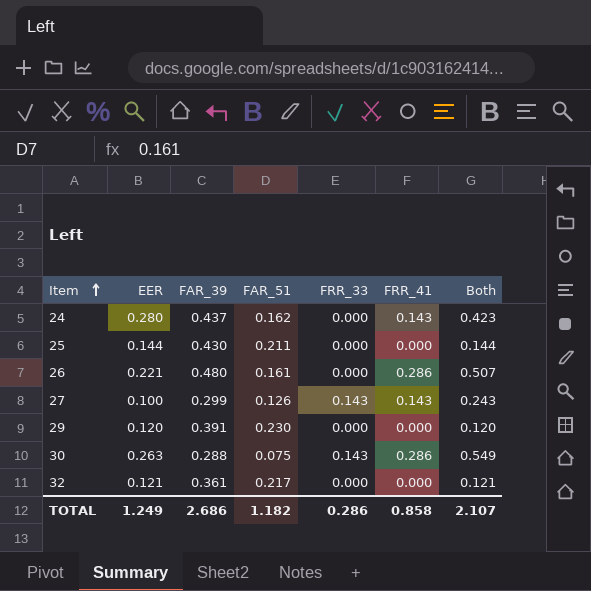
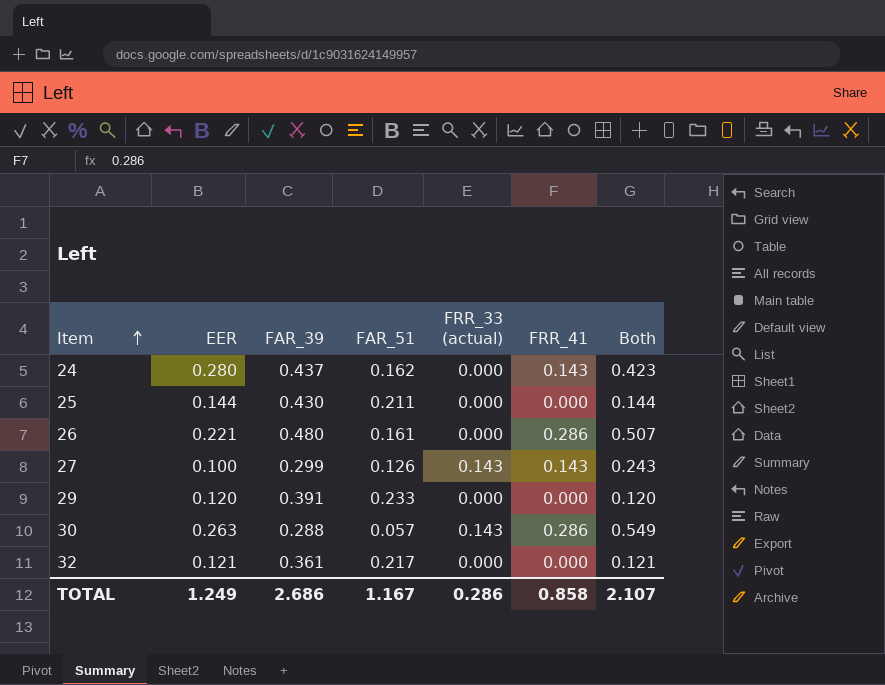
column name: FRR_33 -> FRR_33 (actual)
29 | FAR_51: 0.230 -> 0.233
30 | FAR_51: 0.075 -> 0.057
TOTAL | FAR_51: 1.182 -> 1.167

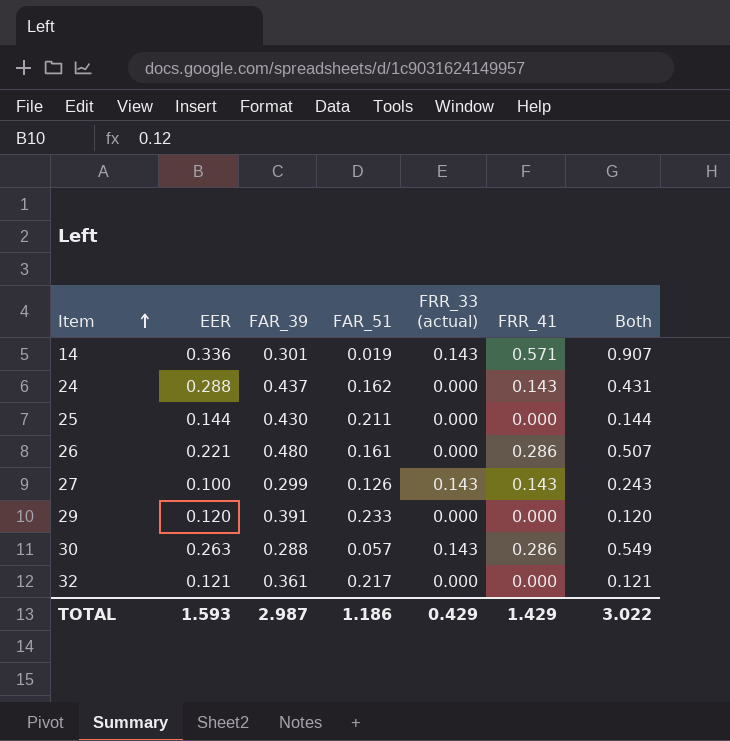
row 14: none -> 0.336 | 0.301 | 0.019 | 0.143 | 0.571 | 0.907
24 | EER: 0.280 -> 0.288
24 | Both: 0.423 -> 0.431
TOTAL | EER: 1.249 -> 1.593
TOTAL | FAR_39: 2.686 -> 2.987
TOTAL | FAR_51: 1.167 -> 1.186
TOTAL | FRR_33 (actual): 0.286 -> 0.429
TOTAL | FRR_41: 0.858 -> 1.429
TOTAL | Both: 2.107 -> 3.022

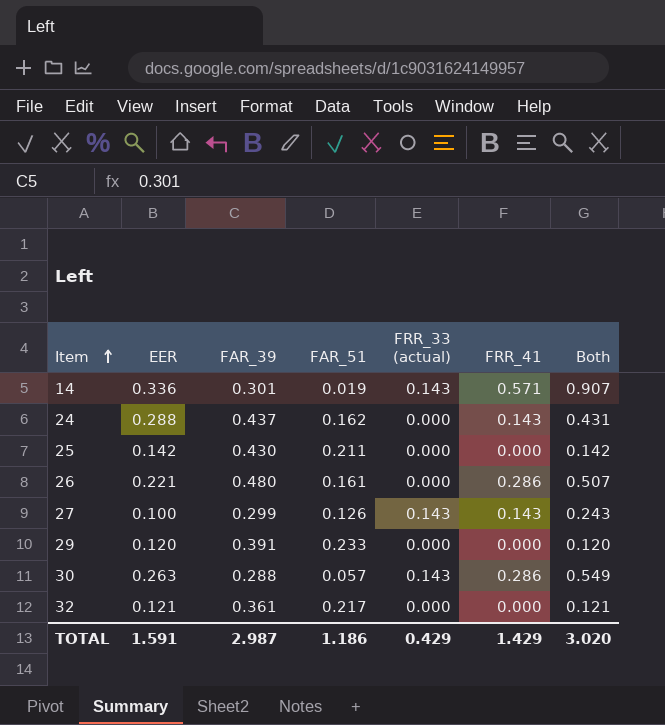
25 | EER: 0.144 -> 0.142
25 | Both: 0.144 -> 0.142
TOTAL | EER: 1.593 -> 1.591
TOTAL | Both: 3.022 -> 3.020

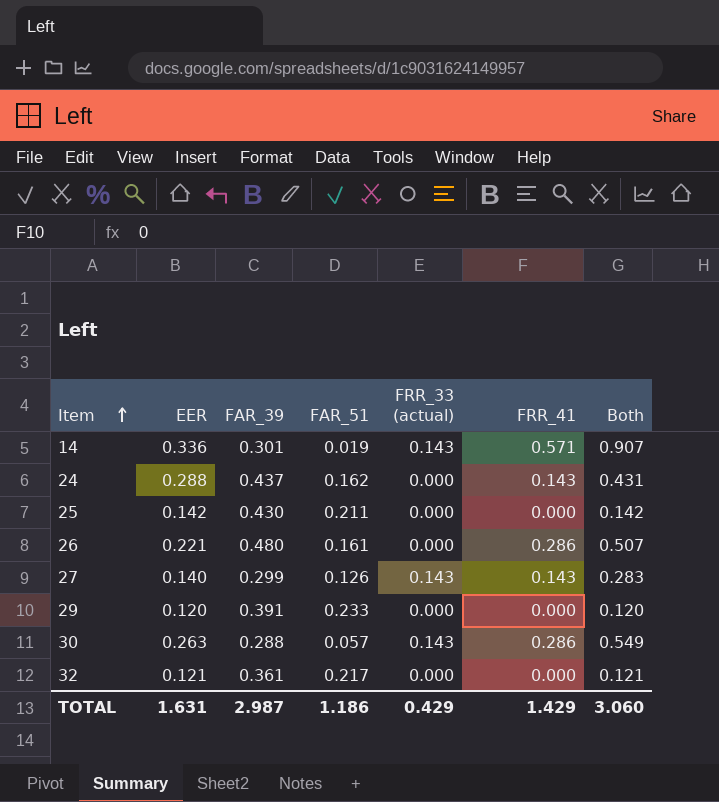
27 | EER: 0.100 -> 0.140
27 | Both: 0.243 -> 0.283
TOTAL | EER: 1.591 -> 1.631
TOTAL | Both: 3.020 -> 3.060

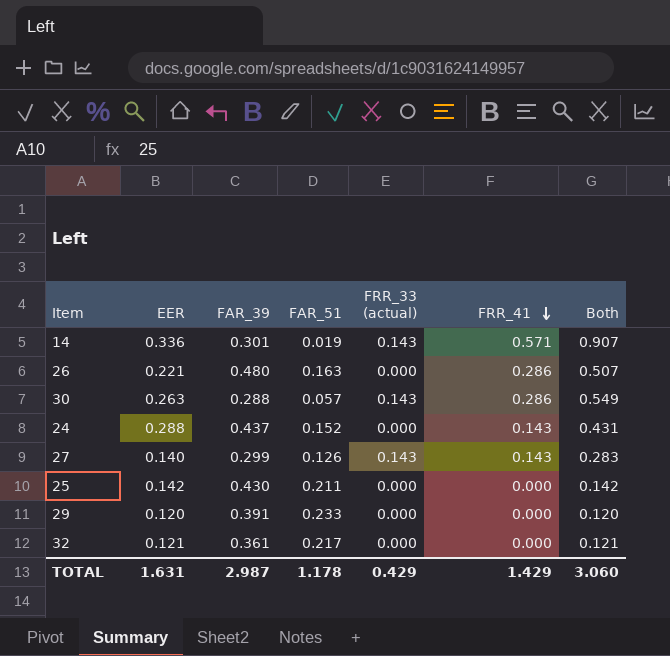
row order: Item ascending -> FRR_41 descending
26 | FAR_51: 0.161 -> 0.163
24 | FAR_51: 0.162 -> 0.152
TOTAL | FAR_51: 1.186 -> 1.178

